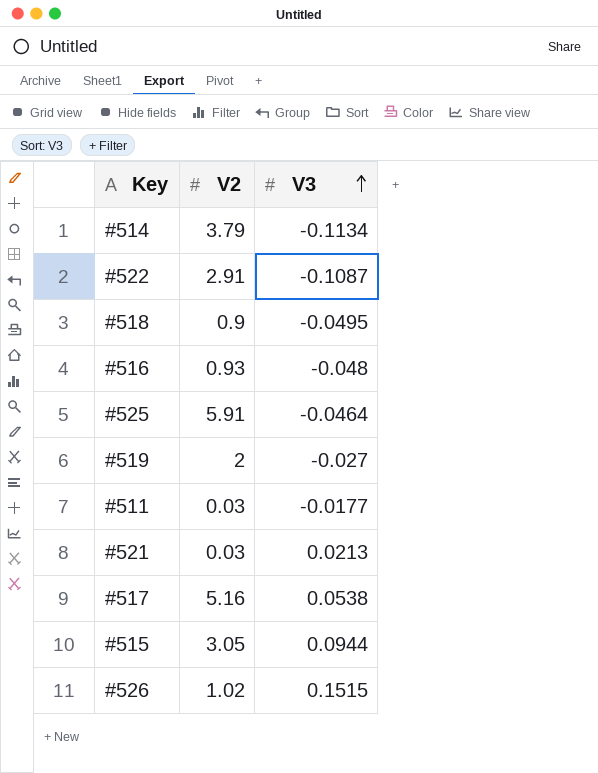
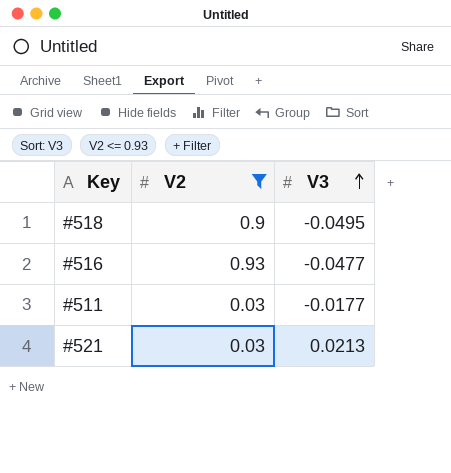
filter: none -> V2 <= 0.93
#516 | V3: -0.048 -> -0.0477

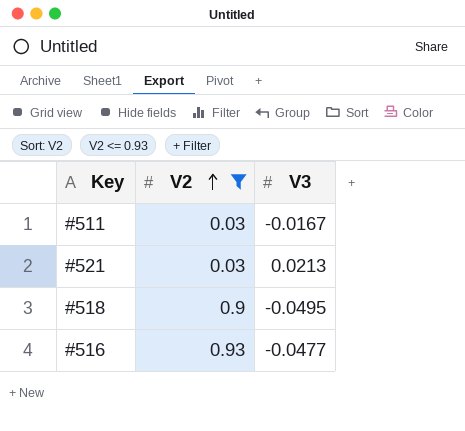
row order: V3 ascending -> V2 ascending
#511 | V3: -0.0177 -> -0.0167

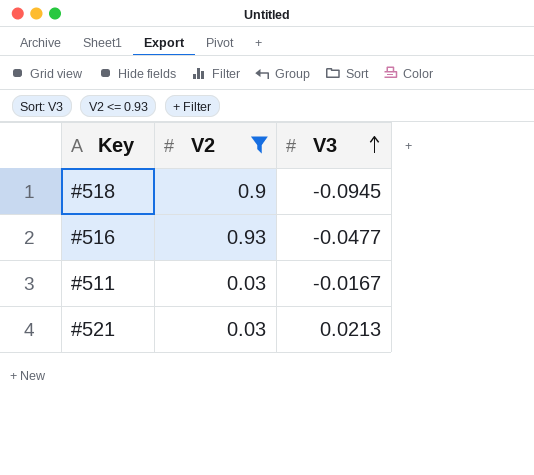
row order: V2 ascending -> V3 ascending
#518 | V3: -0.0495 -> -0.0945

